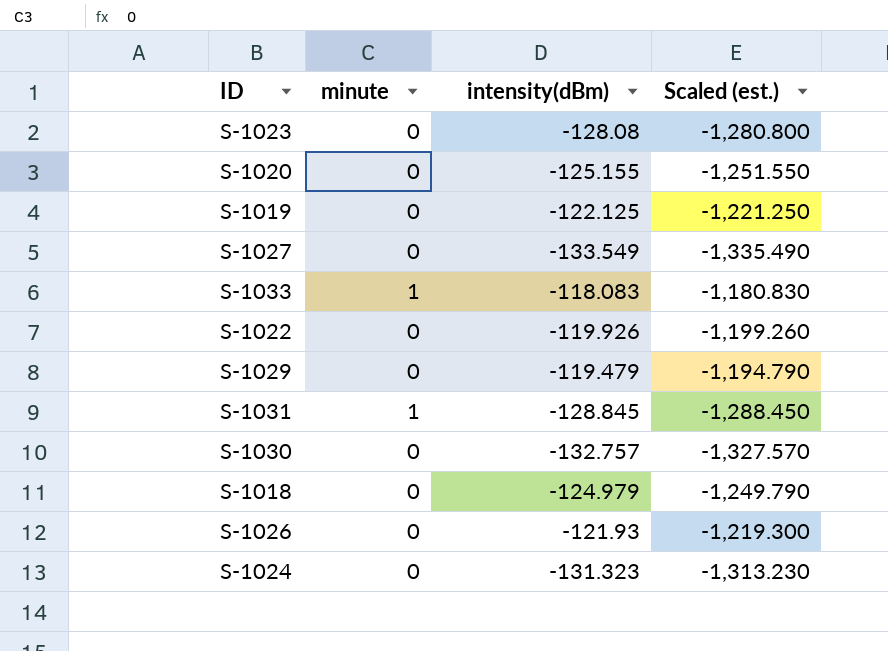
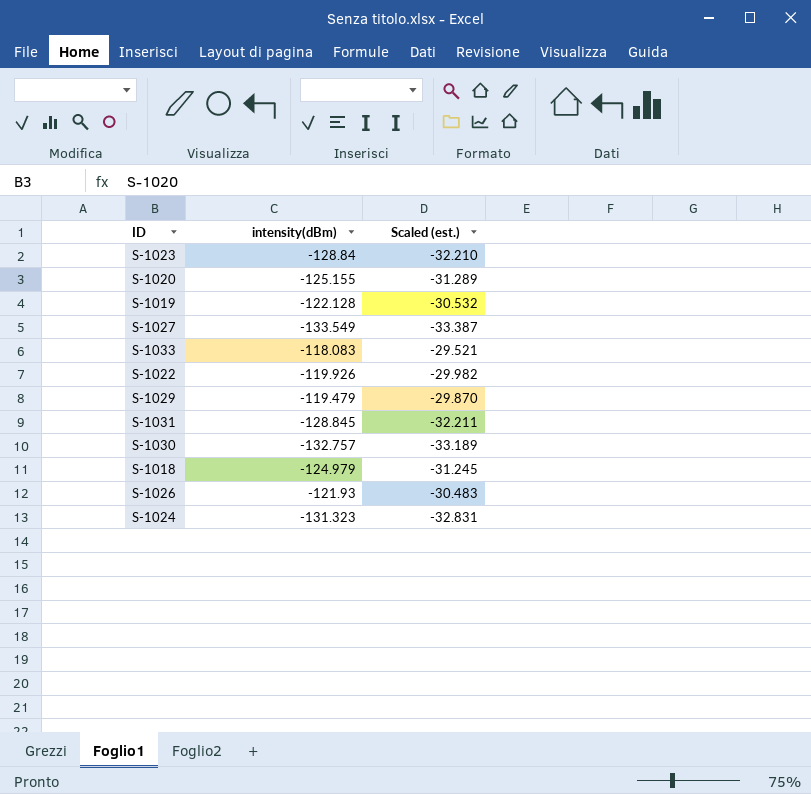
column minute | position: 2 -> none
column Scaled (est.) | formula: [intensity(dBm)] * 10 -> [intensity(dBm)] * 0.25
S-1023 | intensity(dBm): -128.08 -> -128.84
S-1019 | intensity(dBm): -122.125 -> -122.128

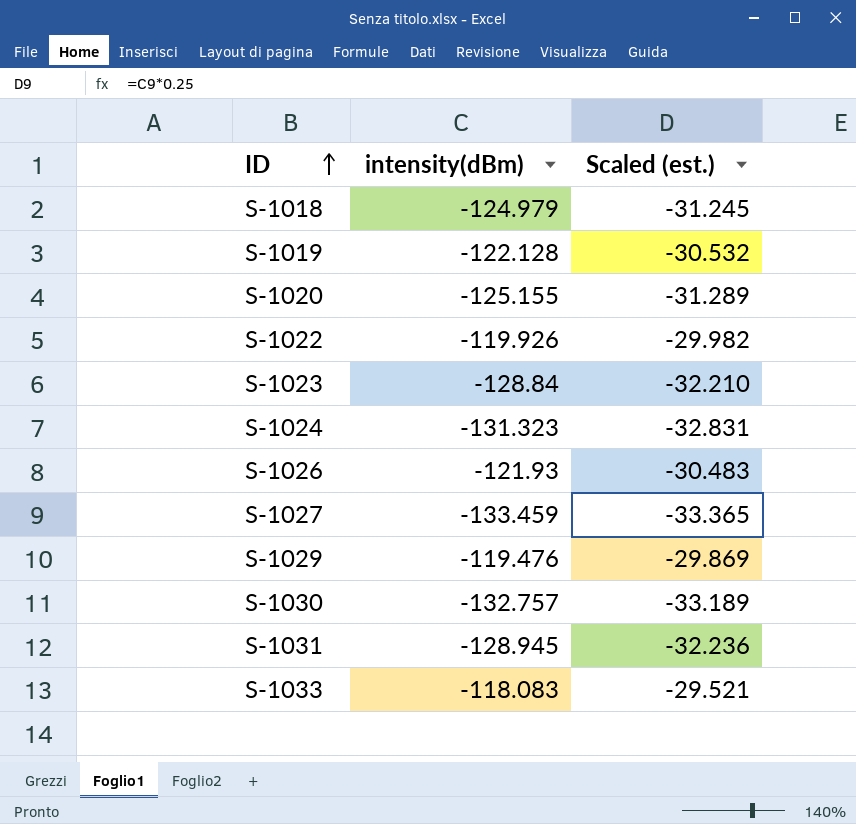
row order: none -> ID ascending
S-1027 | intensity(dBm): -133.549 -> -133.459
S-1027 | Scaled (est.): -33.387 -> -33.365
S-1029 | intensity(dBm): -119.479 -> -119.476
S-1029 | Scaled (est.): -29.870 -> -29.869
S-1031 | intensity(dBm): -128.845 -> -128.945
S-1031 | Scaled (est.): -32.211 -> -32.236

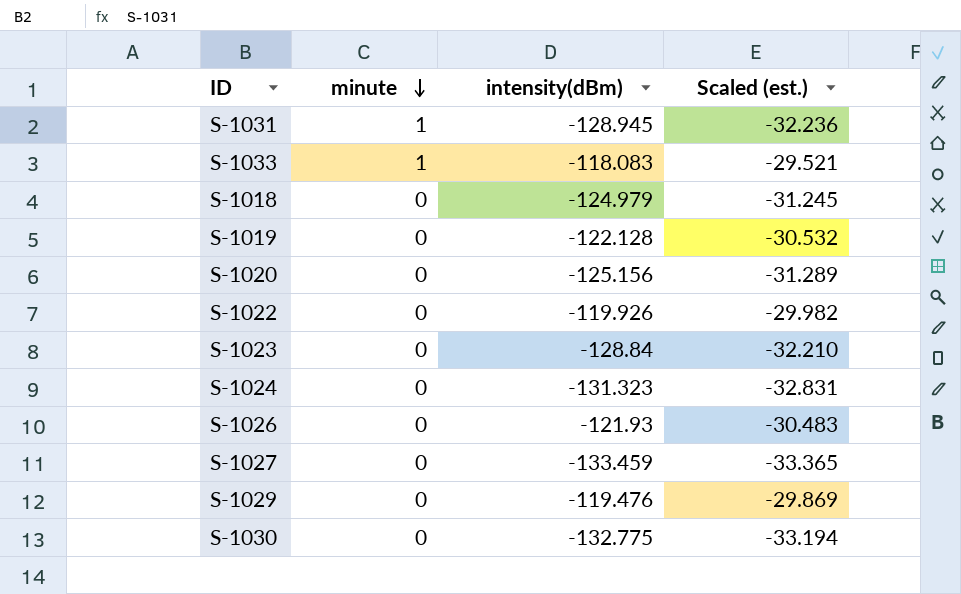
row order: ID ascending -> minute descending
column minute | position: none -> 2
S-1020 | intensity(dBm): -125.155 -> -125.156
S-1030 | intensity(dBm): -132.757 -> -132.775
S-1030 | Scaled (est.): -33.189 -> -33.194

